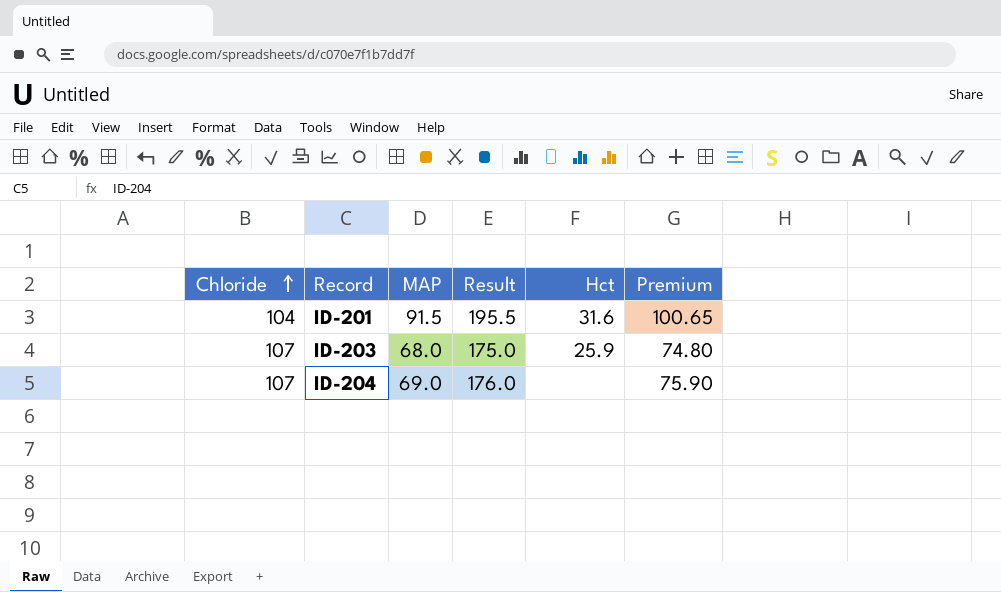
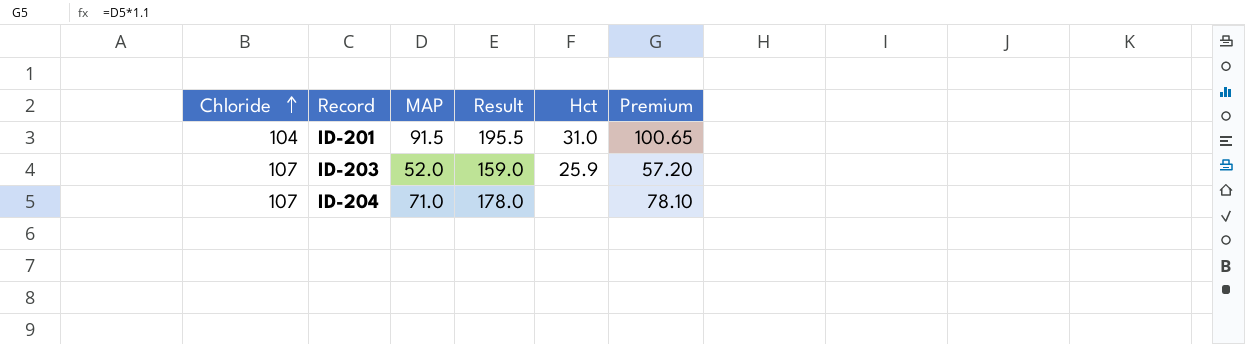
ID-201 | Hct: 31.6 -> 31.0
ID-203 | MAP: 68.0 -> 52.0
ID-203 | Result: 175.0 -> 159.0
ID-203 | Premium: 74.80 -> 57.20
ID-204 | MAP: 69.0 -> 71.0
ID-204 | Result: 176.0 -> 178.0
ID-204 | Premium: 75.90 -> 78.10

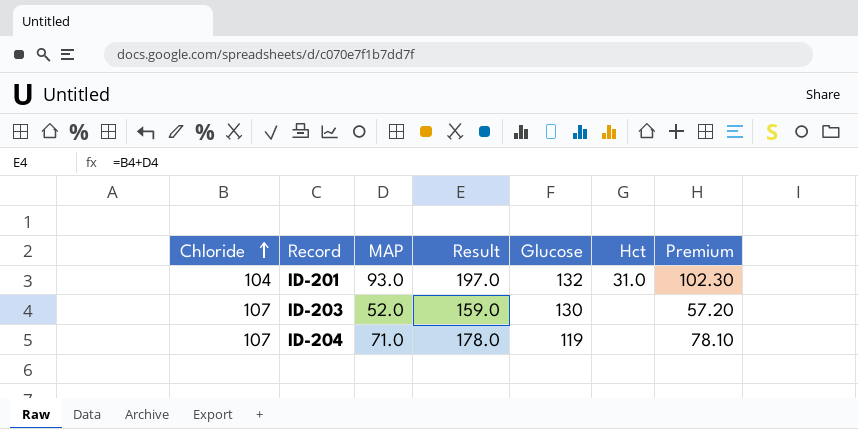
column Glucose | position: none -> 5
ID-201 | MAP: 91.5 -> 93.0
ID-201 | Result: 195.5 -> 197.0
ID-201 | Premium: 100.65 -> 102.30
ID-203 | Hct: 25.9 -> none

